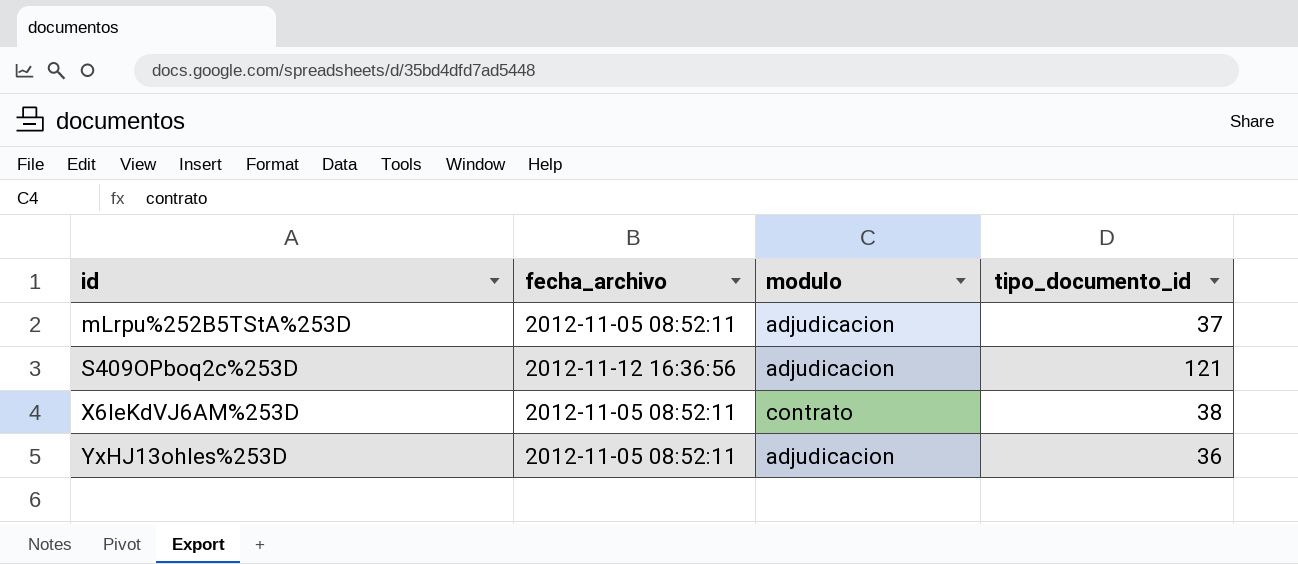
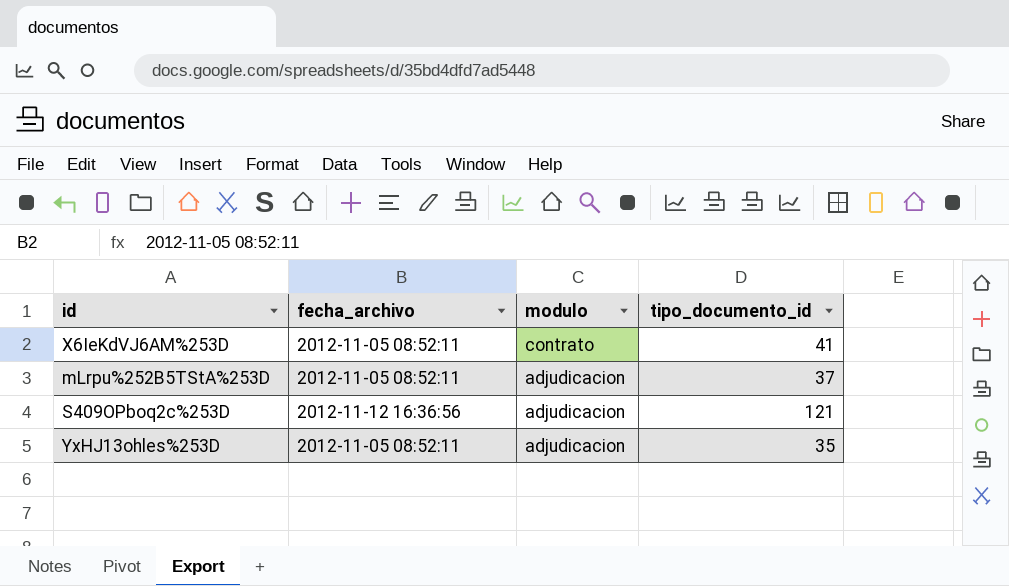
row order: id ascending -> modulo descending
X6IeKdVJ6AM%253D | tipo_documento_id: 38 -> 41
YxHJ13ohles%253D | tipo_documento_id: 36 -> 35

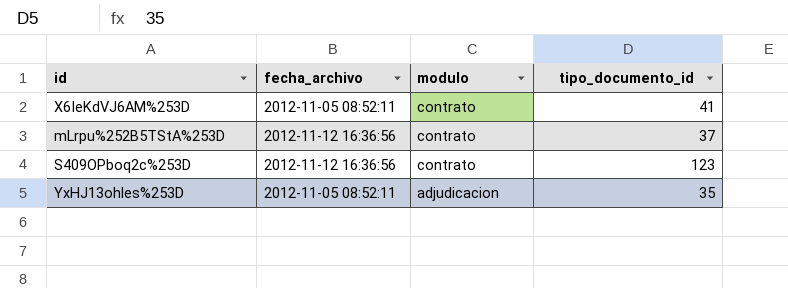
mLrpu%252B5TStA%253D | fecha_archivo: 2012-11-05 08:52:11 -> 2012-11-12 16:36:56
mLrpu%252B5TStA%253D | modulo: adjudicacion -> contrato
S409OPboq2c%253D | modulo: adjudicacion -> contrato
S409OPboq2c%253D | tipo_documento_id: 121 -> 123

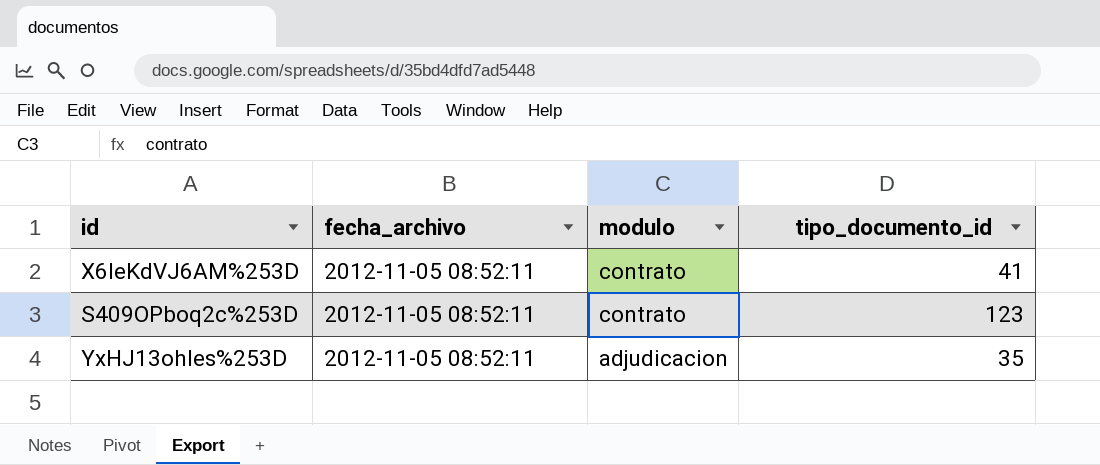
row mLrpu%252B5TStA%253D: 2012-11-12 16:36:56 | contrato | 37 -> none
S409OPboq2c%253D | fecha_archivo: 2012-11-12 16:36:56 -> 2012-11-05 08:52:11

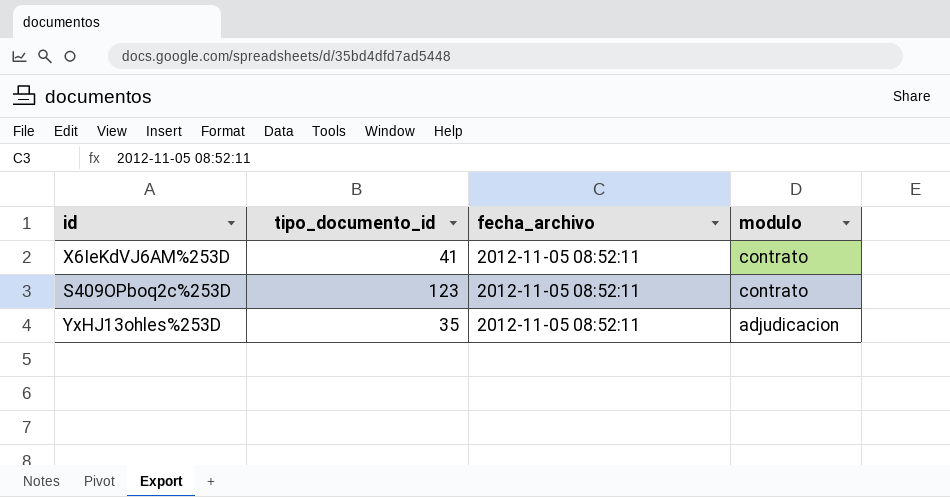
column tipo_documento_id | position: 4 -> 2

